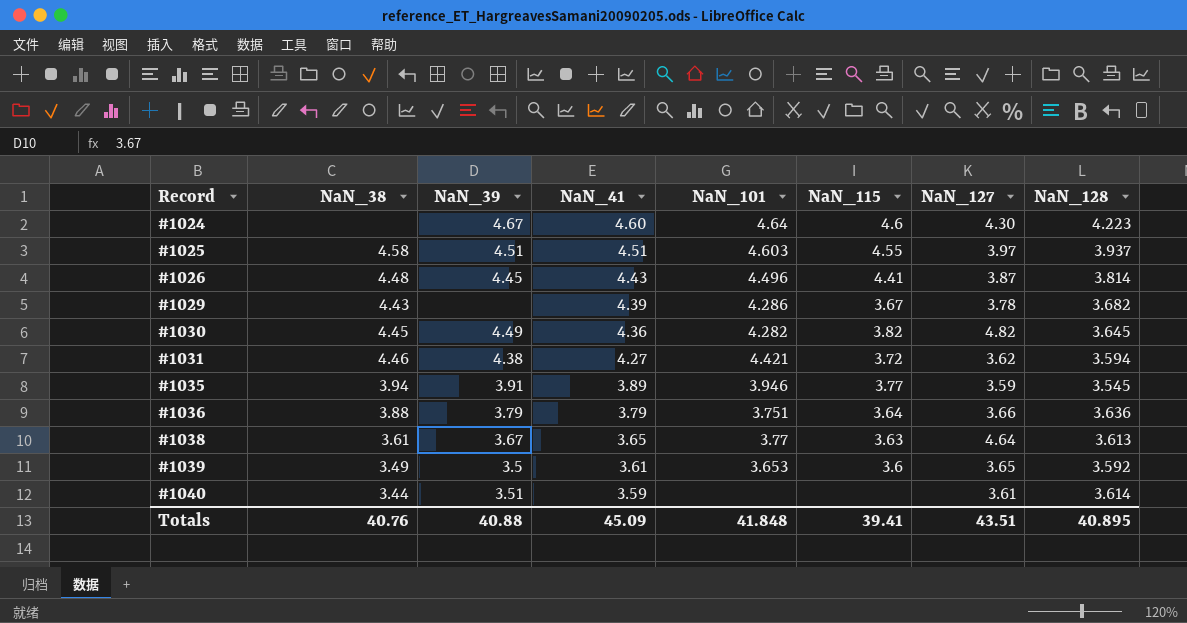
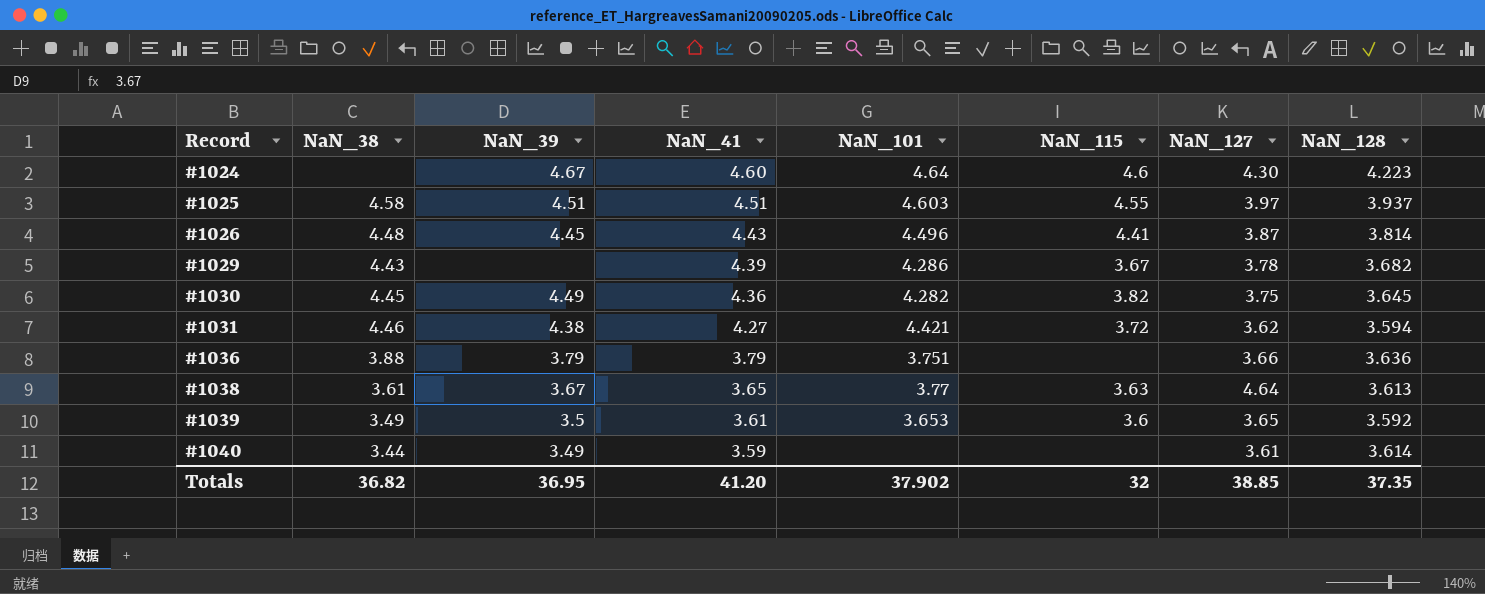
row #1035: 3.94 | 3.91 | 3.89 | 3.946 | 3.77 | 3.59 | 3.545 -> none
#1030 | NaN_127: 4.82 -> 3.75
#1036 | NaN_115: 3.64 -> none
#1040 | NaN_39: 3.51 -> 3.49
Totals | NaN_38: 40.76 -> 36.82
Totals | NaN_39: 40.88 -> 36.95
Totals | NaN_41: 45.09 -> 41.20
Totals | NaN_101: 41.848 -> 37.902
Totals | NaN_115: 39.41 -> 32
Totals | NaN_127: 43.51 -> 38.85
Totals | NaN_128: 40.895 -> 37.35

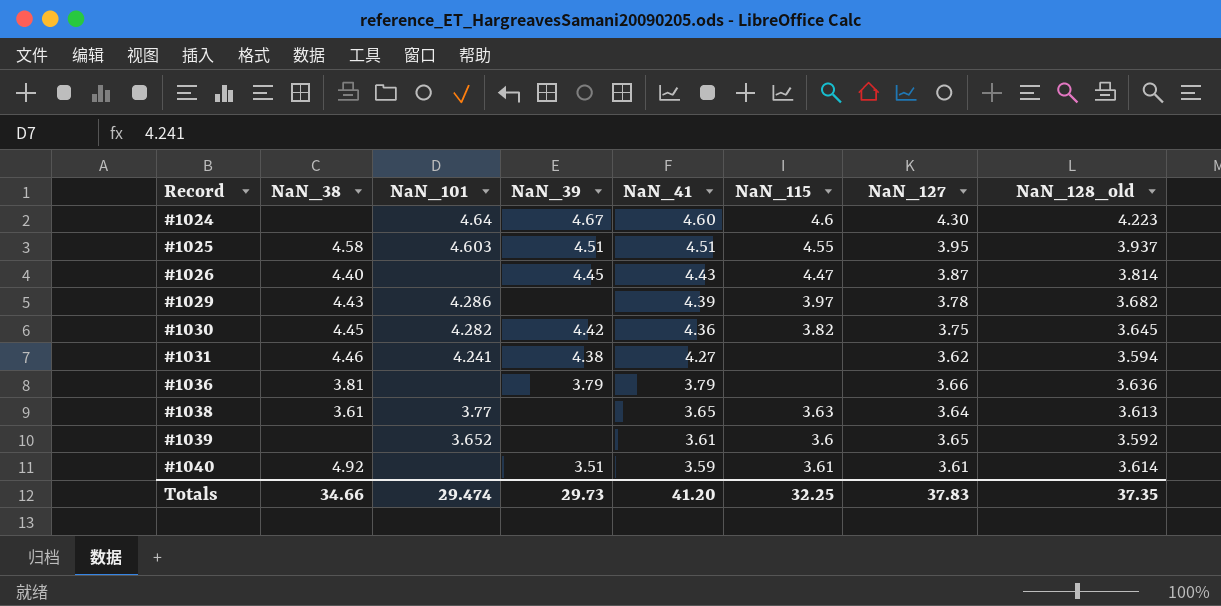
column NaN_101 | position: 5 -> 3
column name: NaN_128 -> NaN_128_old
#1025 | NaN_127: 3.97 -> 3.95
#1026 | NaN_38: 4.48 -> 4.40
#1026 | NaN_101: 4.496 -> none
#1026 | NaN_115: 4.41 -> 4.47
#1029 | NaN_115: 3.67 -> 3.97
#1030 | NaN_39: 4.49 -> 4.42
#1031 | NaN_101: 4.421 -> 4.241
#1031 | NaN_115: 3.72 -> none
#1036 | NaN_38: 3.88 -> 3.81
#1036 | NaN_101: 3.751 -> none
#1038 | NaN_39: 3.67 -> none
#1038 | NaN_127: 4.64 -> 3.64
#1039 | NaN_38: 3.49 -> none
#1039 | NaN_101: 3.653 -> 3.652
#1039 | NaN_39: 3.5 -> none
#1040 | NaN_38: 3.44 -> 4.92
#1040 | NaN_39: 3.49 -> 3.51
#1040 | NaN_115: none -> 3.61
Totals | NaN_38: 36.82 -> 34.66
Totals | NaN_101: 37.902 -> 29.474
Totals | NaN_39: 36.95 -> 29.73
Totals | NaN_115: 32 -> 32.25
Totals | NaN_127: 38.85 -> 37.83

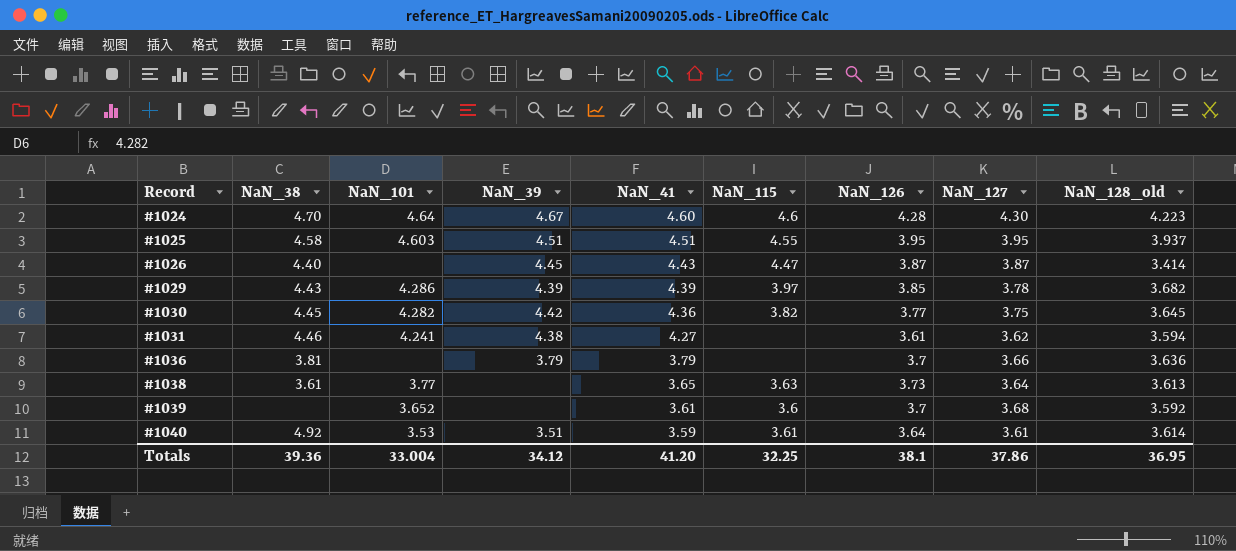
column NaN_126 | position: none -> 7
#1024 | NaN_38: none -> 4.70
#1026 | NaN_128_old: 3.814 -> 3.414
#1029 | NaN_39: none -> 4.39
#1039 | NaN_127: 3.65 -> 3.68
#1040 | NaN_101: none -> 3.53
Totals | NaN_38: 34.66 -> 39.36
Totals | NaN_101: 29.474 -> 33.004
Totals | NaN_39: 29.73 -> 34.12
Totals | NaN_127: 37.83 -> 37.86
Totals | NaN_128_old: 37.35 -> 36.95

